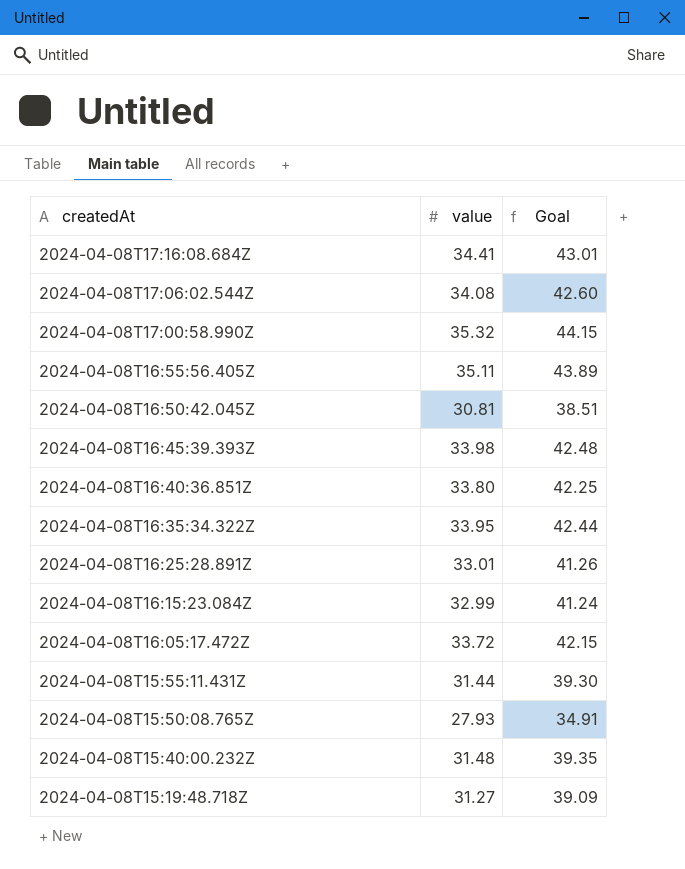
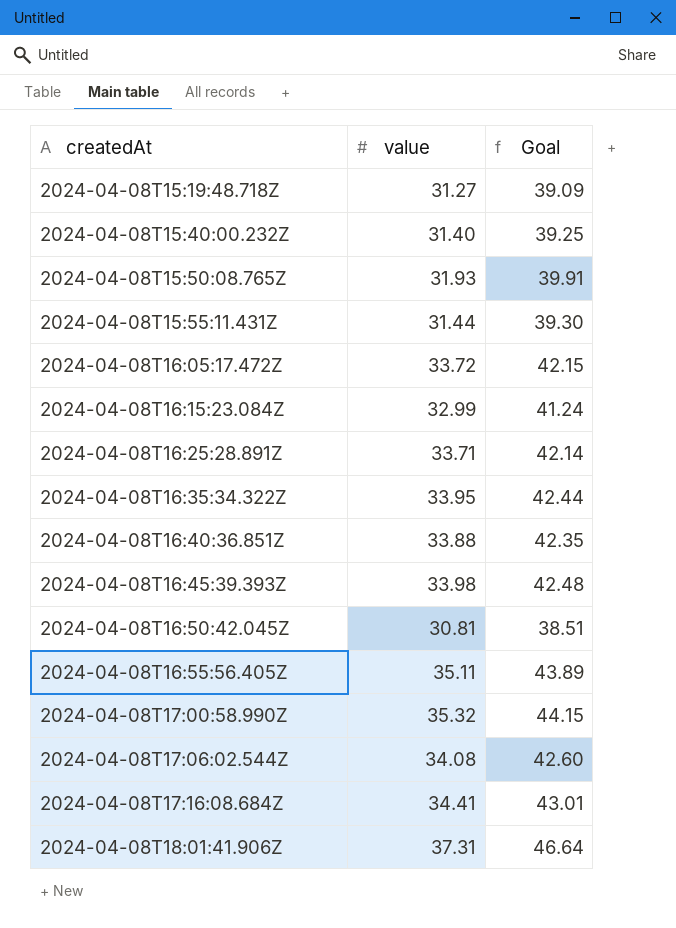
row order: createdAt descending -> createdAt ascending
2024-04-08T15:40:00.232Z | value: 31.48 -> 31.40
2024-04-08T15:40:00.232Z | Goal: 39.35 -> 39.25
2024-04-08T15:50:08.765Z | value: 27.93 -> 31.93
2024-04-08T15:50:08.765Z | Goal: 34.91 -> 39.91
2024-04-08T16:25:28.891Z | value: 33.01 -> 33.71
2024-04-08T16:25:28.891Z | Goal: 41.26 -> 42.14
2024-04-08T16:40:36.851Z | value: 33.80 -> 33.88
2024-04-08T16:40:36.851Z | Goal: 42.25 -> 42.35
row 2024-04-08T18:01:41.906Z: none -> 37.31 | 46.64

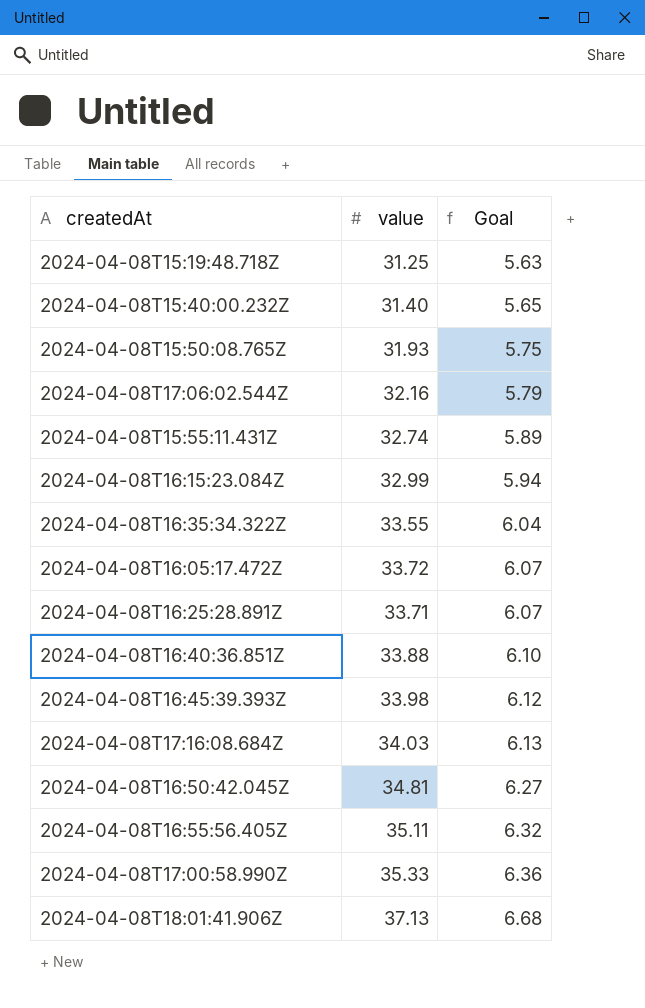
row order: createdAt ascending -> Goal ascending
column Goal | formula: [value] * 1.25 -> [value] * 0.18
2024-04-08T15:19:48.718Z | value: 31.27 -> 31.25
2024-04-08T17:06:02.544Z | value: 34.08 -> 32.16
2024-04-08T15:55:11.431Z | value: 31.44 -> 32.74
2024-04-08T16:35:34.322Z | value: 33.95 -> 33.55
2024-04-08T17:16:08.684Z | value: 34.41 -> 34.03
2024-04-08T16:50:42.045Z | value: 30.81 -> 34.81
2024-04-08T17:00:58.990Z | value: 35.32 -> 35.33
2024-04-08T18:01:41.906Z | value: 37.31 -> 37.13

